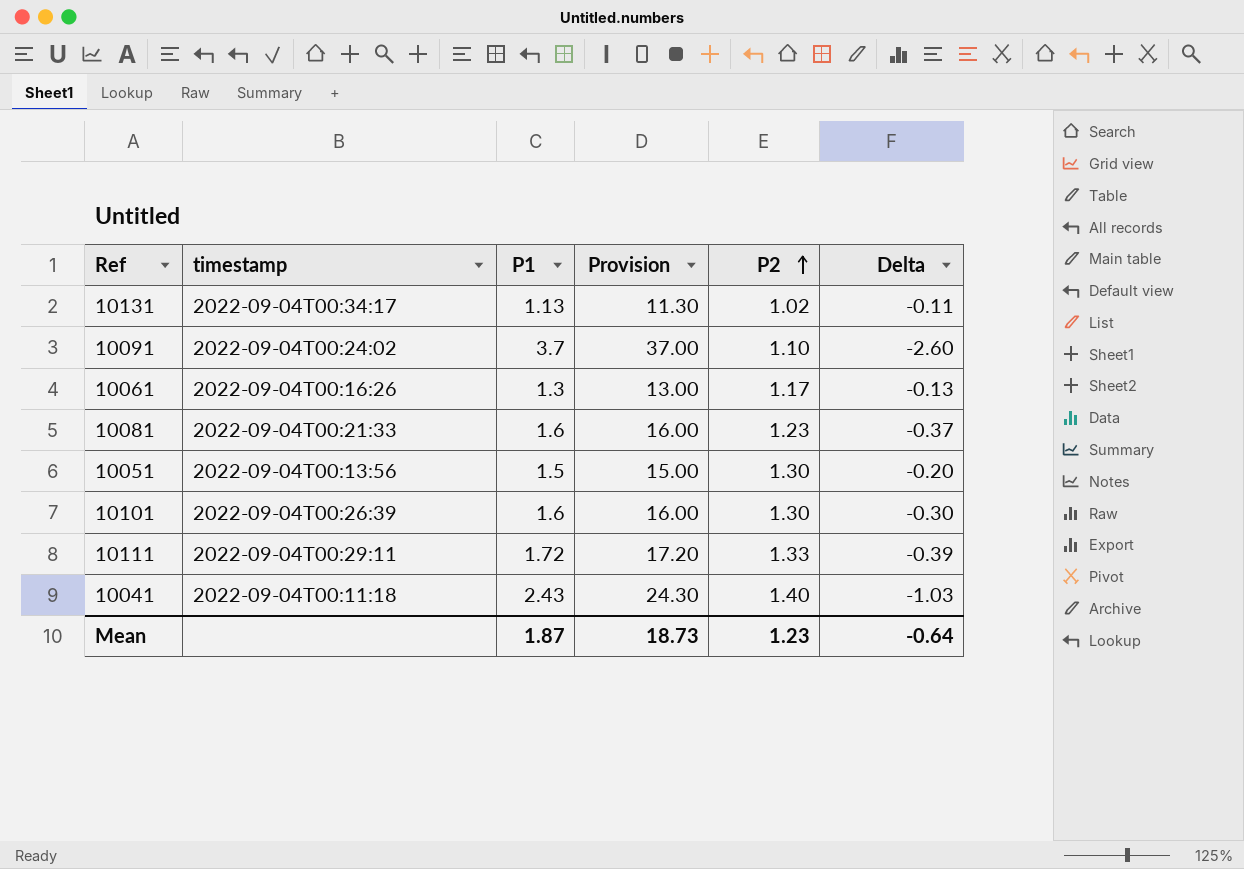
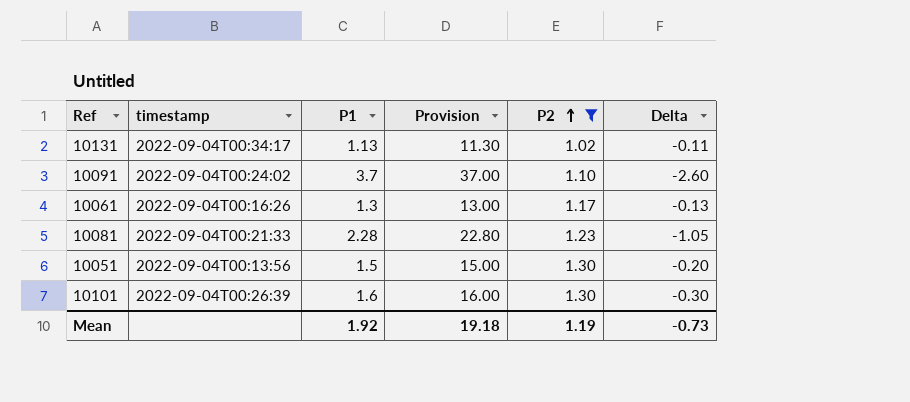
filter: none -> P2 <= 1.30
10081 | P1: 1.6 -> 2.28
10081 | Provision: 16.00 -> 22.80
10081 | Delta: -0.37 -> -1.05
Mean | P1: 1.87 -> 1.92
Mean | Provision: 18.73 -> 19.18
Mean | P2: 1.23 -> 1.19
Mean | Delta: -0.64 -> -0.73

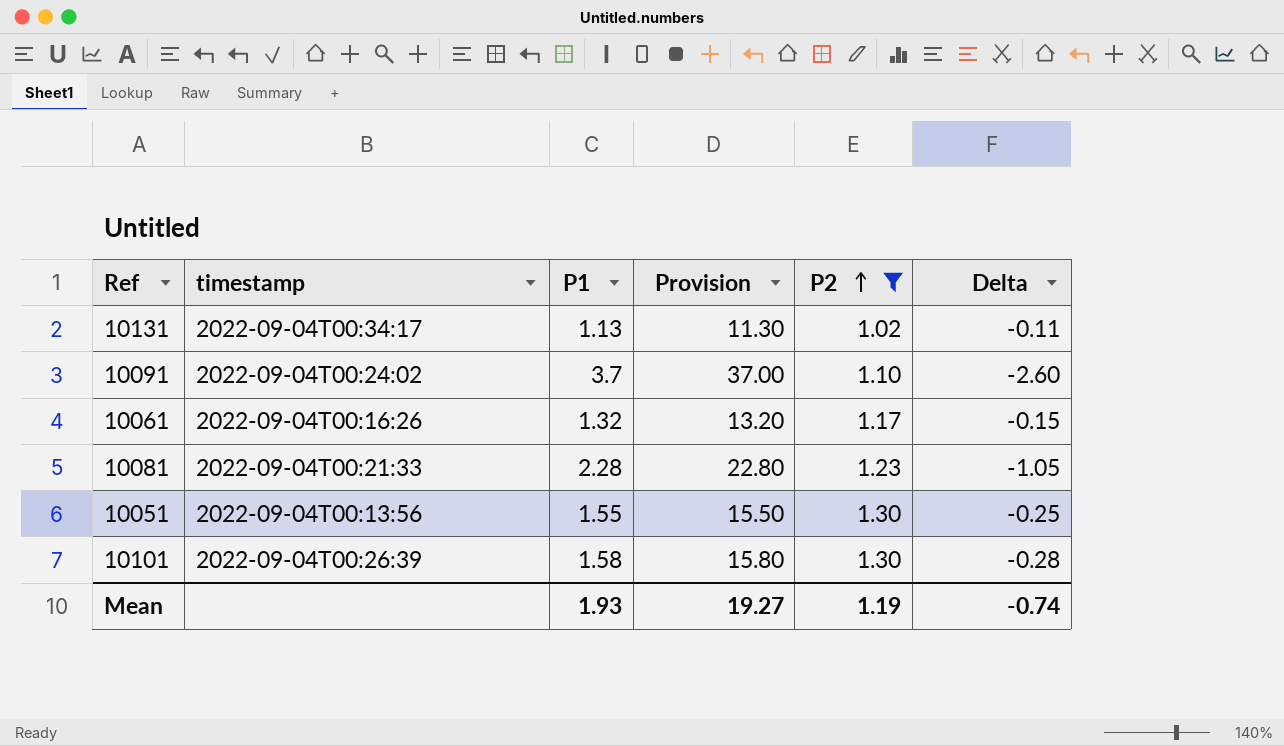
10061 | P1: 1.3 -> 1.32
10061 | Provision: 13.00 -> 13.20
10061 | Delta: -0.13 -> -0.15
10051 | P1: 1.5 -> 1.55
10051 | Provision: 15.00 -> 15.50
10051 | Delta: -0.20 -> -0.25
10101 | P1: 1.6 -> 1.58
10101 | Provision: 16.00 -> 15.80
10101 | Delta: -0.30 -> -0.28
Mean | P1: 1.92 -> 1.93
Mean | Provision: 19.18 -> 19.27
Mean | Delta: -0.73 -> -0.74

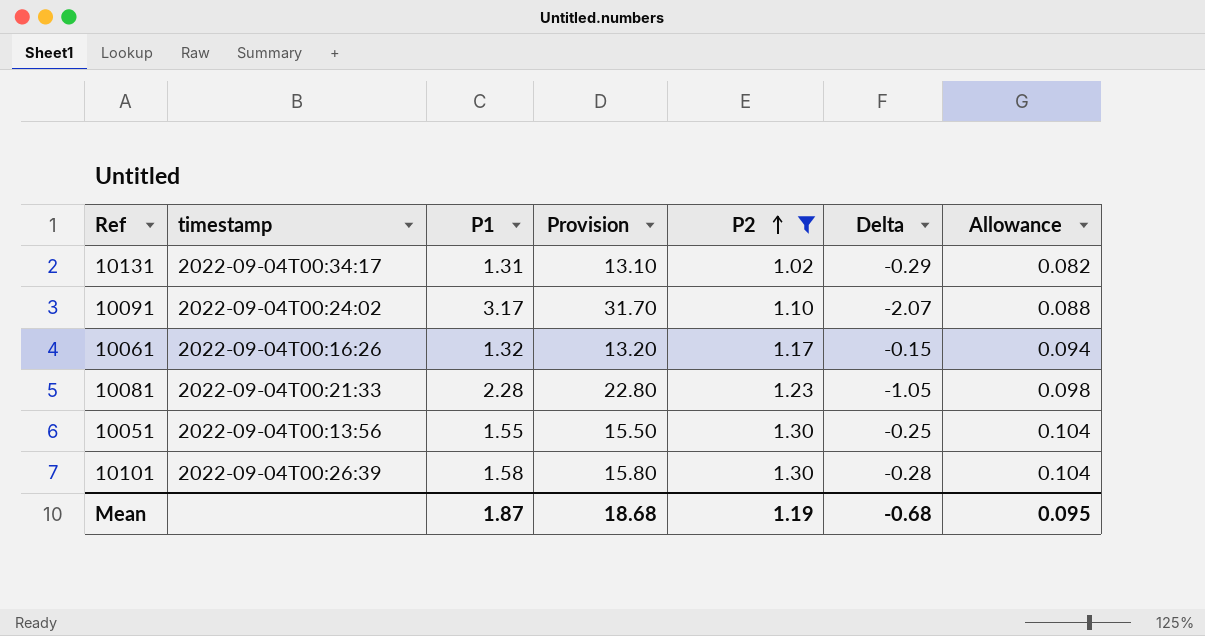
column Allowance | formula: none -> [P2] * 0.08
10131 | P1: 1.13 -> 1.31
10131 | Provision: 11.30 -> 13.10
10131 | Delta: -0.11 -> -0.29
10091 | P1: 3.7 -> 3.17
10091 | Provision: 37.00 -> 31.70
10091 | Delta: -2.60 -> -2.07
Mean | P1: 1.93 -> 1.87
Mean | Provision: 19.27 -> 18.68
Mean | Delta: -0.74 -> -0.68

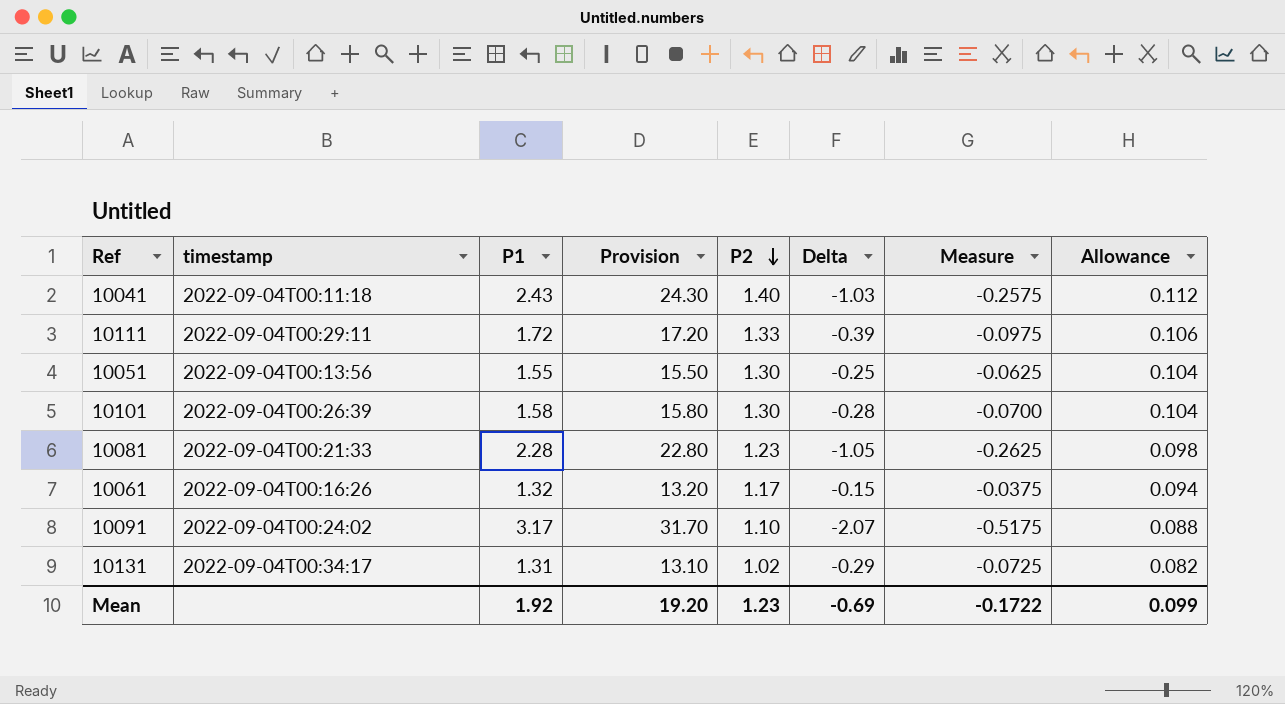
filter: P2 <= 1.30 -> none
row order: P2 ascending -> P2 descending
column Measure | formula: none -> [Delta] * 0.25
Mean | P1: 1.87 -> 1.92
Mean | Provision: 18.68 -> 19.20
Mean | P2: 1.19 -> 1.23
Mean | Delta: -0.68 -> -0.69
Mean | Allowance: 0.095 -> 0.099

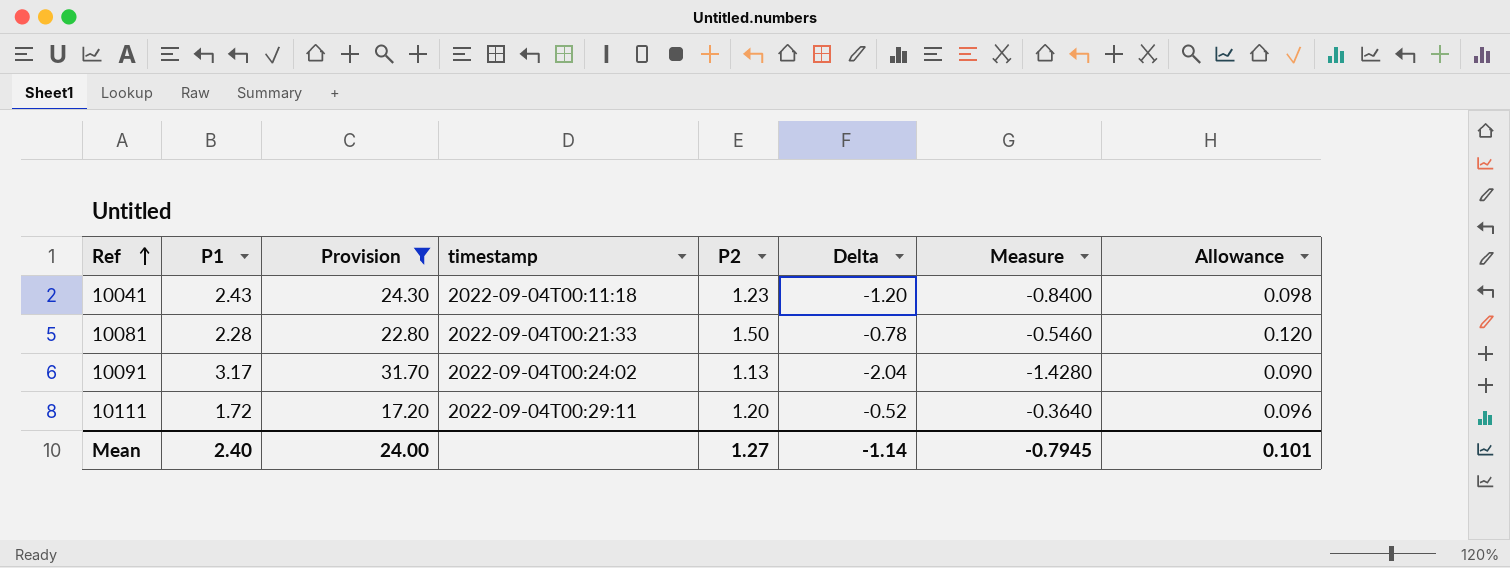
filter: none -> Provision >= 17.20
row order: P2 descending -> Ref ascending
column timestamp | position: 2 -> 4
column Measure | formula: [Delta] * 0.25 -> [Delta] * 0.7
10041 | P2: 1.40 -> 1.23
10041 | Delta: -1.03 -> -1.20
10041 | Allowance: 0.112 -> 0.098
10081 | P2: 1.23 -> 1.50
10081 | Delta: -1.05 -> -0.78
10081 | Allowance: 0.098 -> 0.120
10091 | P2: 1.10 -> 1.13
10091 | Delta: -2.07 -> -2.04
10091 | Allowance: 0.088 -> 0.090
10111 | P2: 1.33 -> 1.20
10111 | Delta: -0.39 -> -0.52
10111 | Allowance: 0.106 -> 0.096
Mean | P1: 1.92 -> 2.40
Mean | Provision: 19.20 -> 24.00
Mean | P2: 1.23 -> 1.27
Mean | Delta: -0.69 -> -1.14
Mean | Measure: -0.1722 -> -0.7945
Mean | Allowance: 0.099 -> 0.101

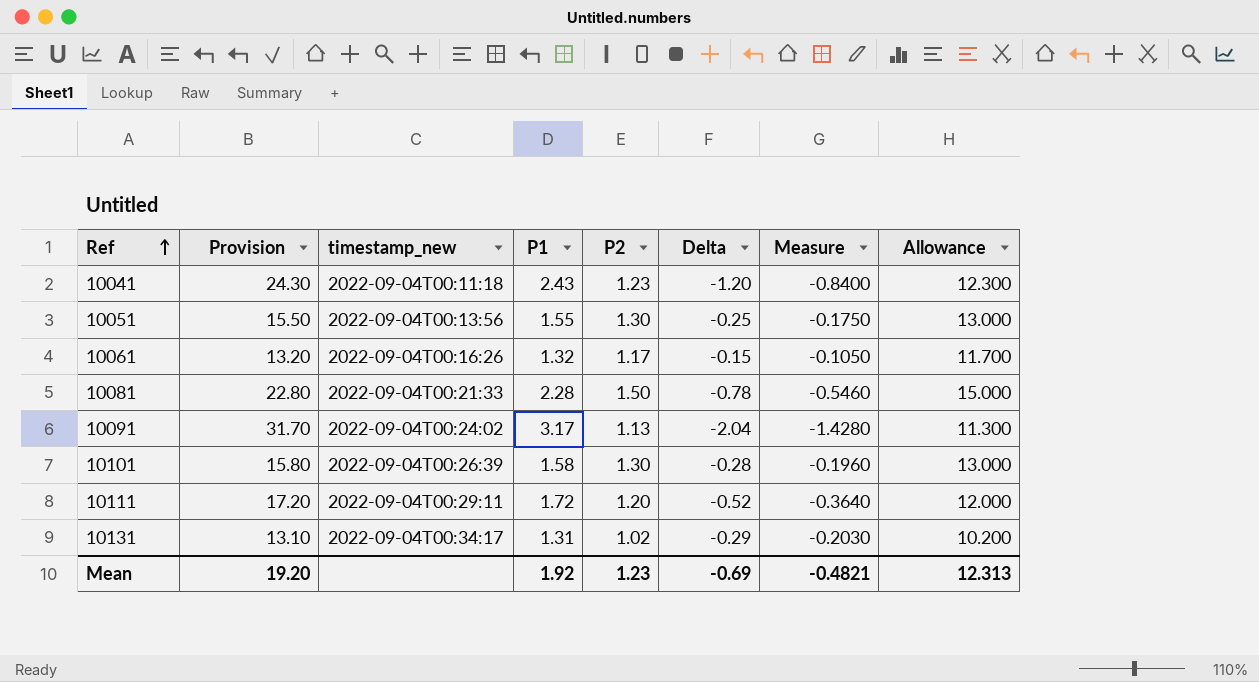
filter: Provision >= 17.20 -> none
column name: timestamp -> timestamp_new
column P1 | position: 2 -> 4
column Allowance | formula: [P2] * 0.08 -> [P2] * 10
Mean | Provision: 24.00 -> 19.20
Mean | P1: 2.40 -> 1.92
Mean | P2: 1.27 -> 1.23
Mean | Delta: -1.14 -> -0.69
Mean | Measure: -0.7945 -> -0.4821
Mean | Allowance: 0.101 -> 12.313

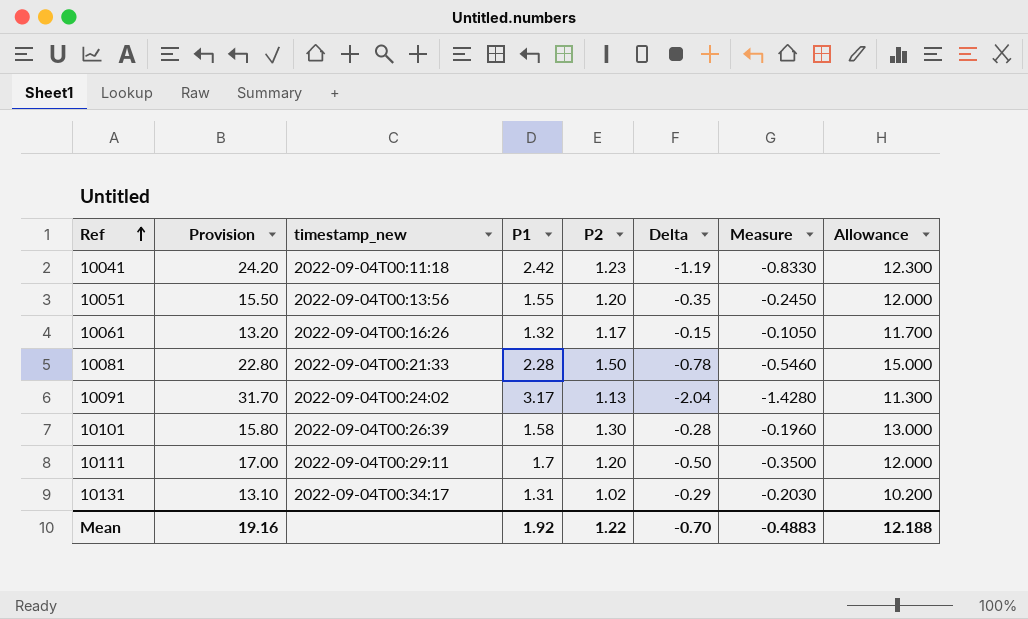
10041 | Provision: 24.30 -> 24.20
10041 | P1: 2.43 -> 2.42
10041 | Delta: -1.20 -> -1.19
10041 | Measure: -0.8400 -> -0.8330
10051 | P2: 1.30 -> 1.20
10051 | Delta: -0.25 -> -0.35
10051 | Measure: -0.1750 -> -0.2450
10051 | Allowance: 13.000 -> 12.000
10111 | Provision: 17.20 -> 17.00
10111 | P1: 1.72 -> 1.7
10111 | Delta: -0.52 -> -0.50
10111 | Measure: -0.3640 -> -0.3500
Mean | Provision: 19.20 -> 19.16
Mean | P2: 1.23 -> 1.22
Mean | Delta: -0.69 -> -0.70
Mean | Measure: -0.4821 -> -0.4883
Mean | Allowance: 12.313 -> 12.188

